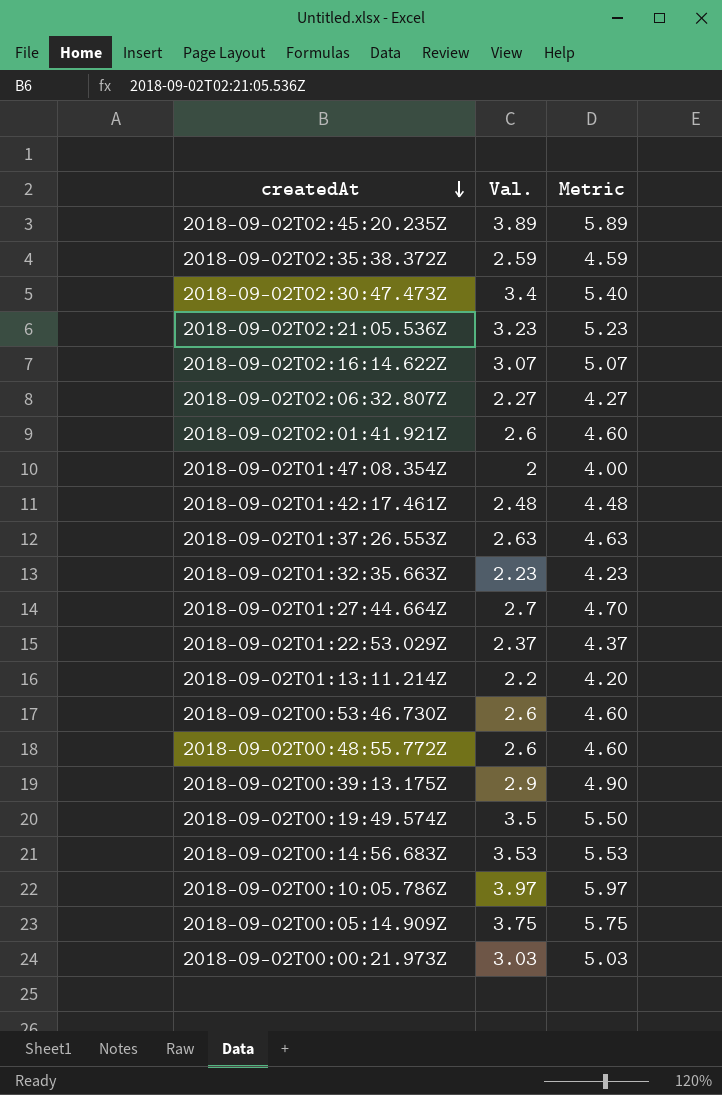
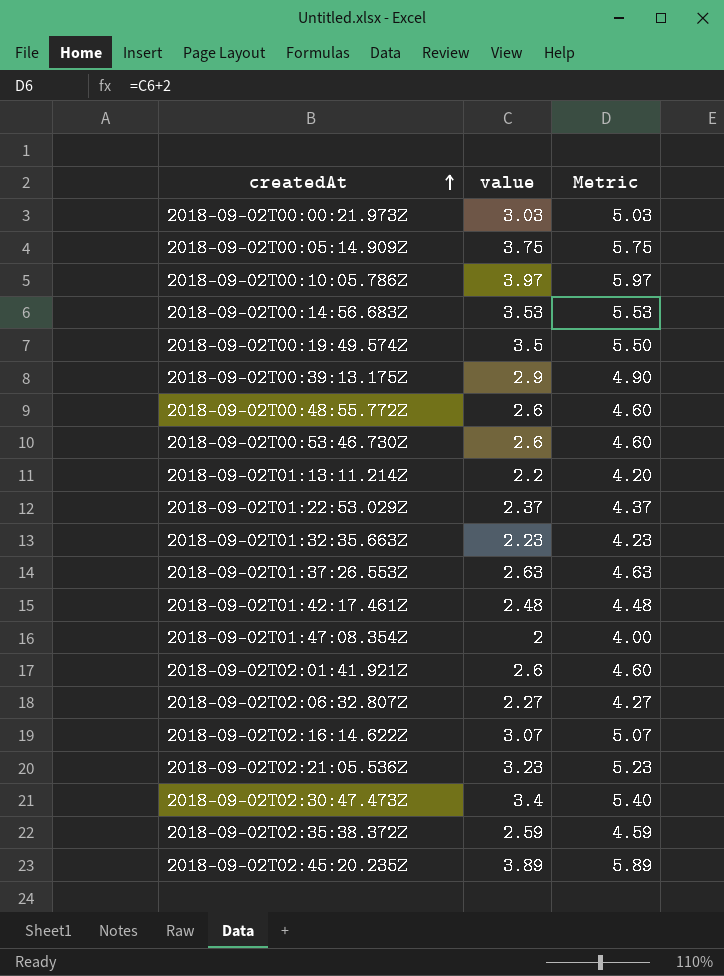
row order: createdAt descending -> createdAt ascending
column name: Val. -> value
row 2018-09-02T01:27:44.664Z: 2.7 | 4.70 -> none

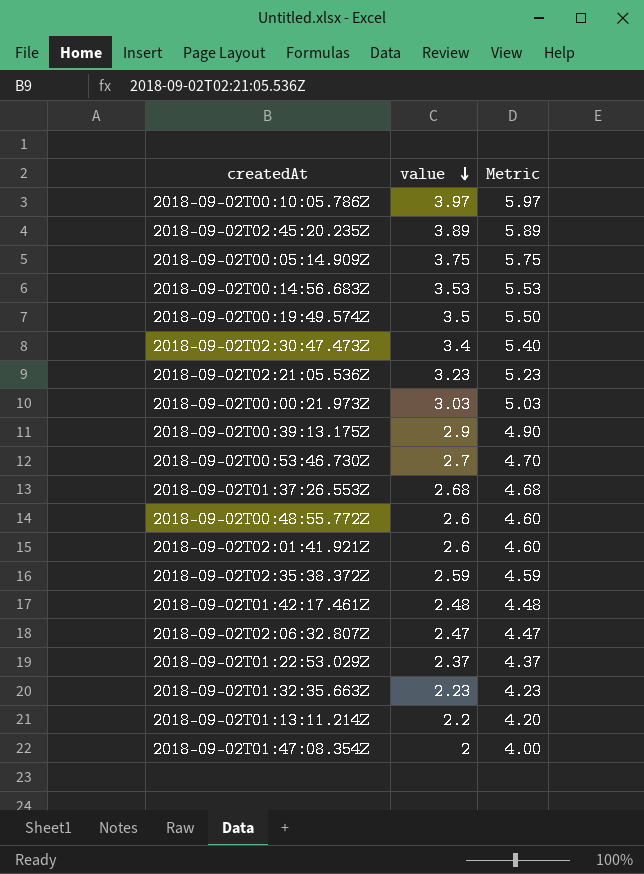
row order: createdAt ascending -> value descending
row 2018-09-02T02:16:14.622Z: 3.07 | 5.07 -> none
2018-09-02T00:53:46.730Z | value: 2.6 -> 2.7
2018-09-02T00:53:46.730Z | Metric: 4.60 -> 4.70
2018-09-02T01:37:26.553Z | value: 2.63 -> 2.68
2018-09-02T01:37:26.553Z | Metric: 4.63 -> 4.68
2018-09-02T02:06:32.807Z | value: 2.27 -> 2.47
2018-09-02T02:06:32.807Z | Metric: 4.27 -> 4.47

